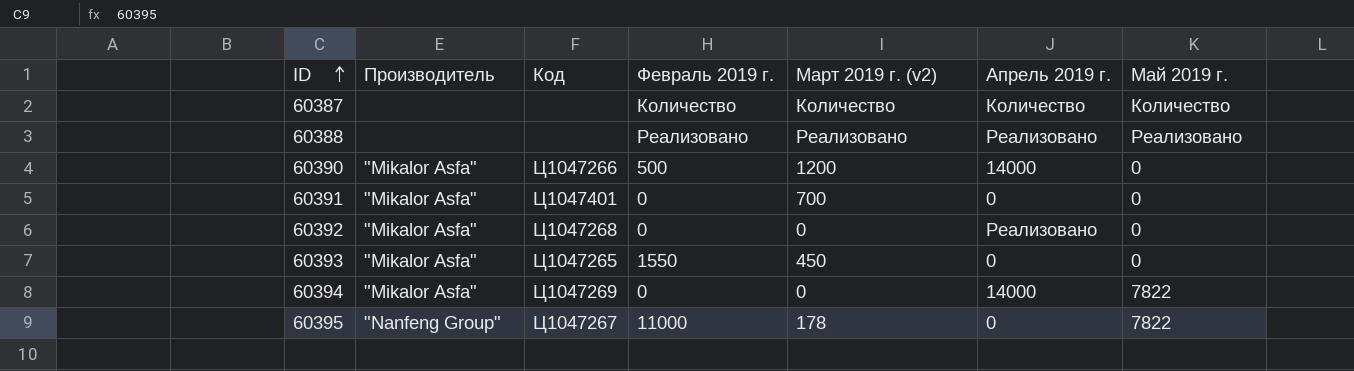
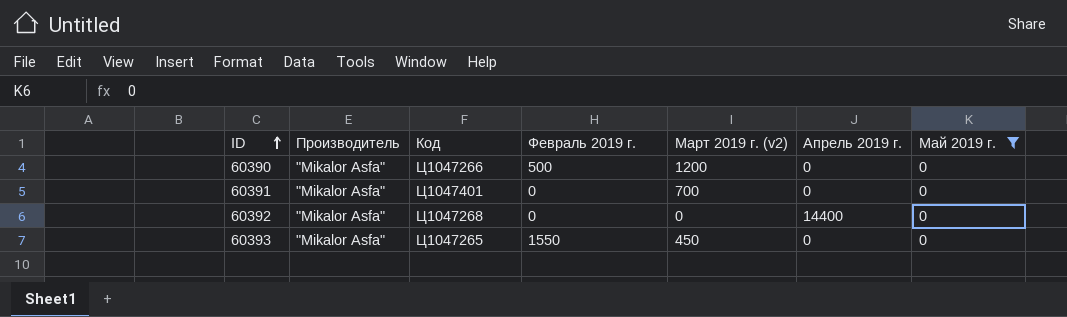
filter: none -> Май 2019 г. = 0
60390 | Апрель 2019 г.: 14000 -> 0
60392 | Апрель 2019 г.: Реализовано -> 14400

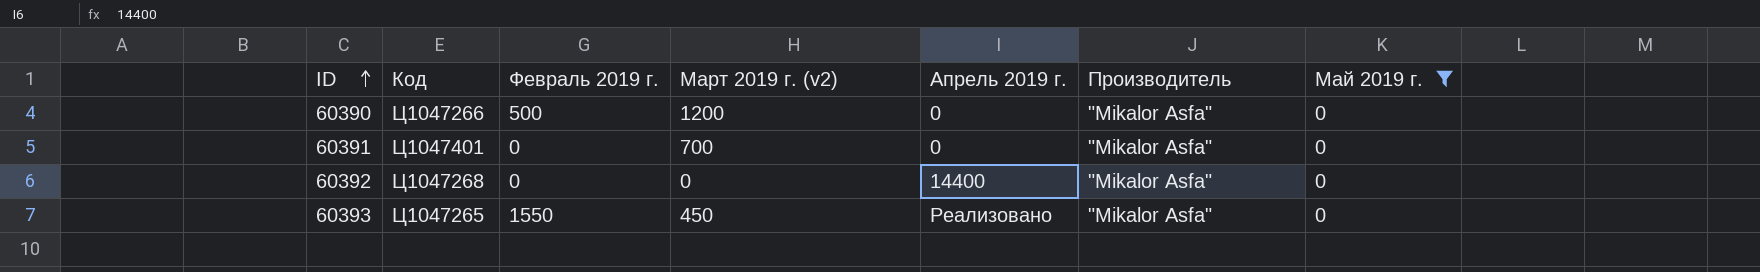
column Производитель | position: 2 -> 6
60393 | Апрель 2019 г.: 0 -> Реализовано

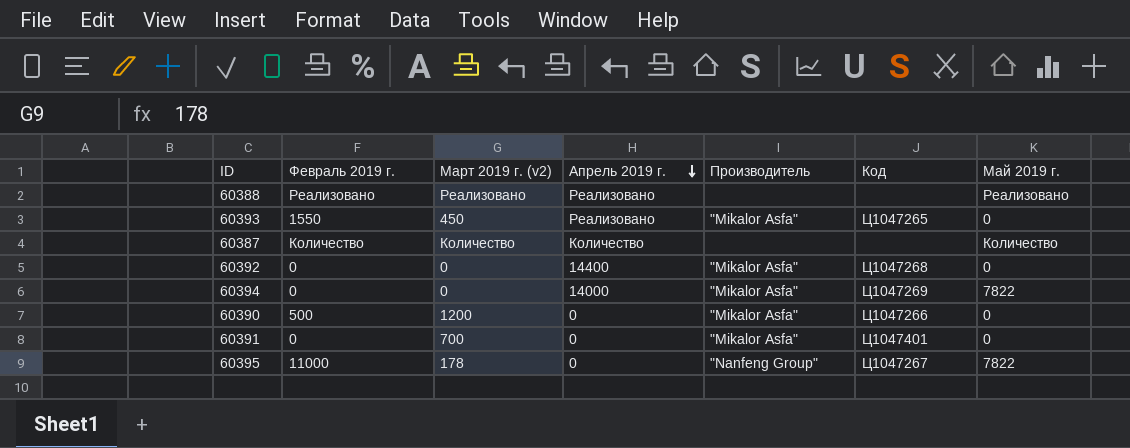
filter: Май 2019 г. = 0 -> none
row order: ID ascending -> Апрель 2019 г. descending
column Код | position: 2 -> 6

